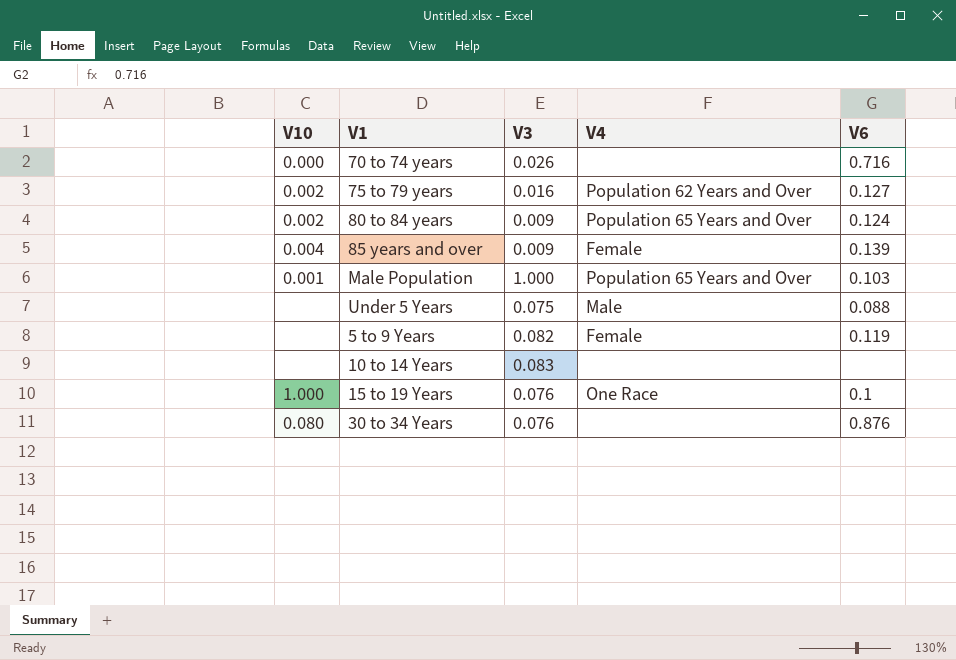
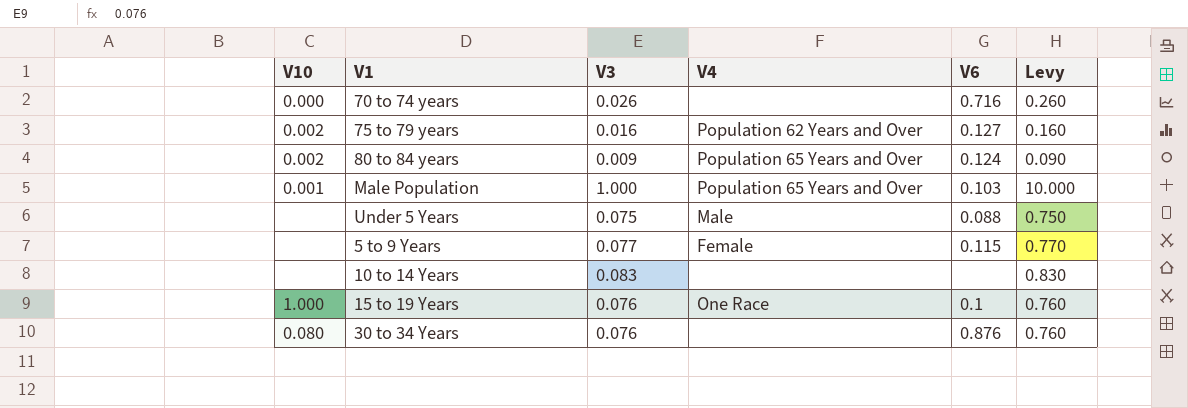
column Levy | formula: none -> [V3] * 10
row 85 years and over: 0.004 | 0.009 | Female | 0.139 -> none
5 to 9 Years | V3: 0.082 -> 0.077
5 to 9 Years | V6: 0.119 -> 0.115

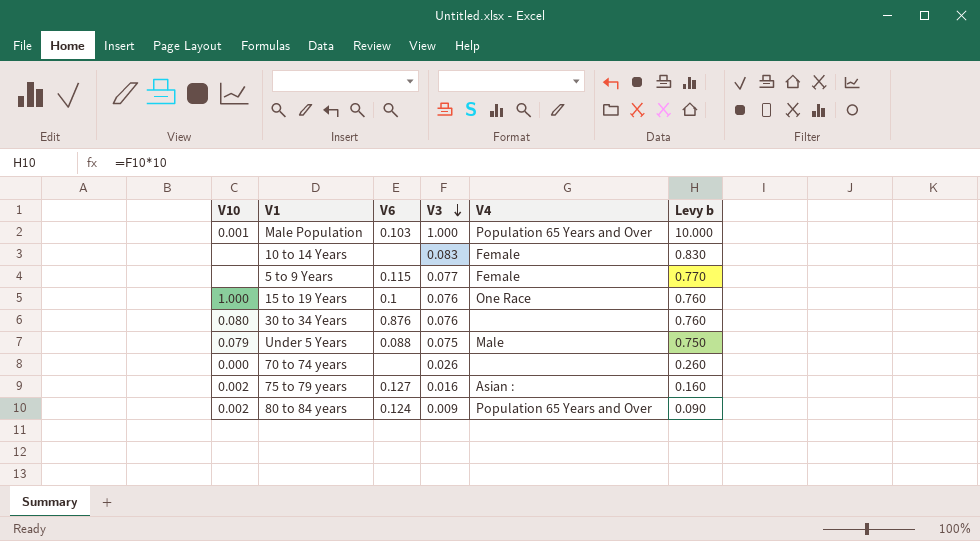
row order: none -> V3 descending
column V6 | position: 5 -> 3
column name: Levy -> Levy b
10 to 14 Years | V4: none -> Female
Under 5 Years | V10: none -> 0.079
70 to 74 years | V6: 0.716 -> none
75 to 79 years | V4: Population 62 Years and Over -> Asian :

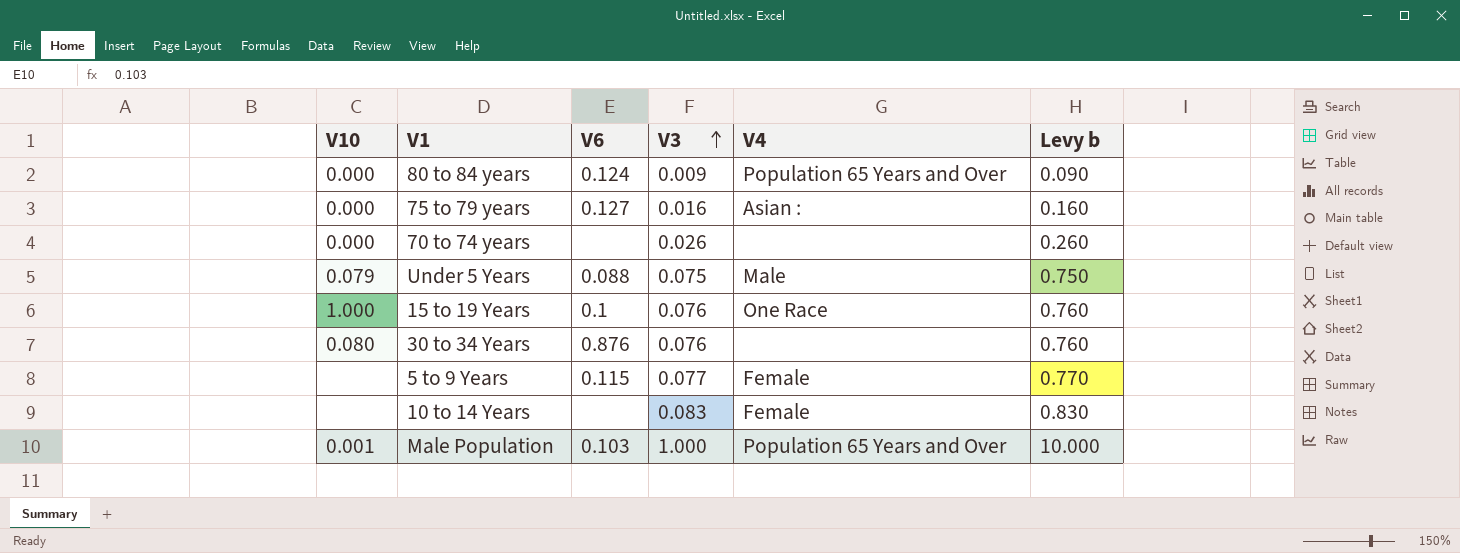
row order: V3 descending -> V3 ascending
80 to 84 years | V10: 0.002 -> 0.000
75 to 79 years | V10: 0.002 -> 0.000

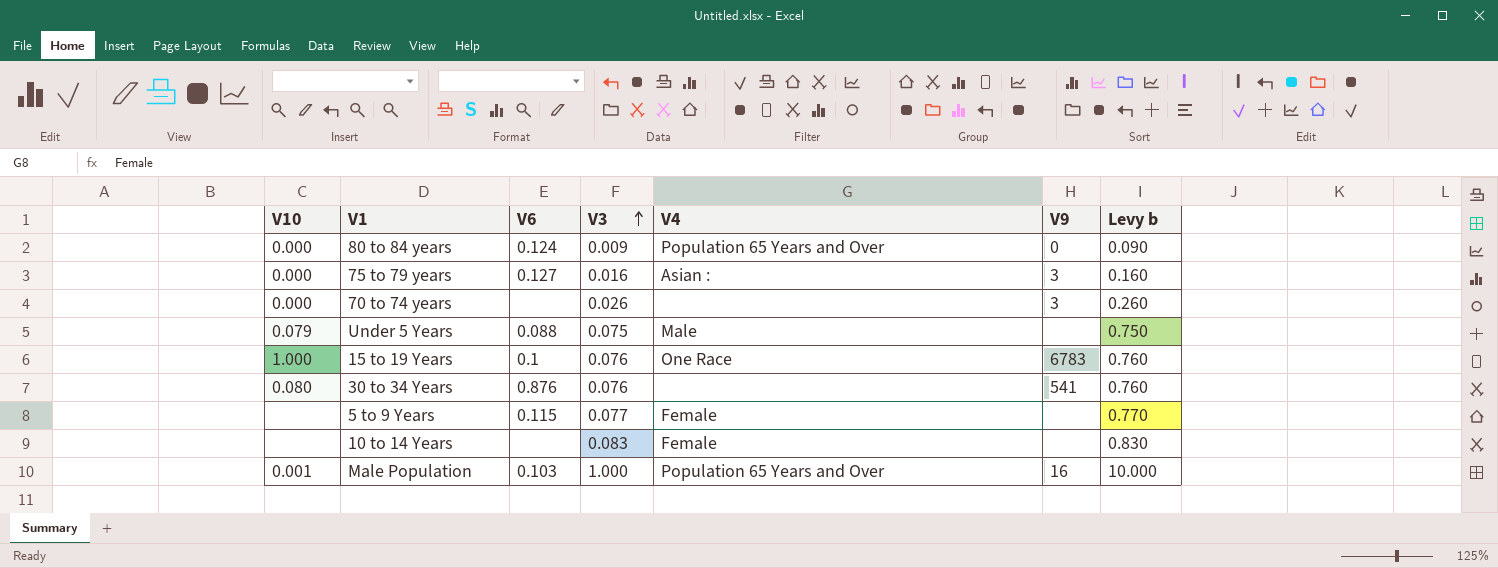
column V9 | position: none -> 6

